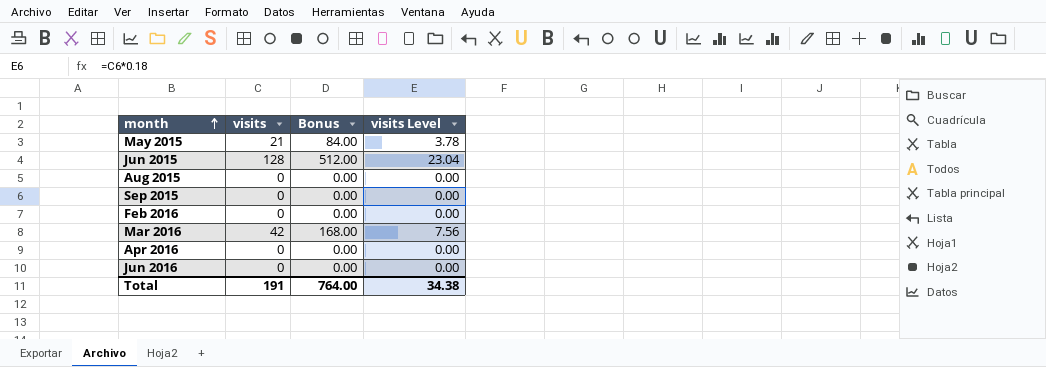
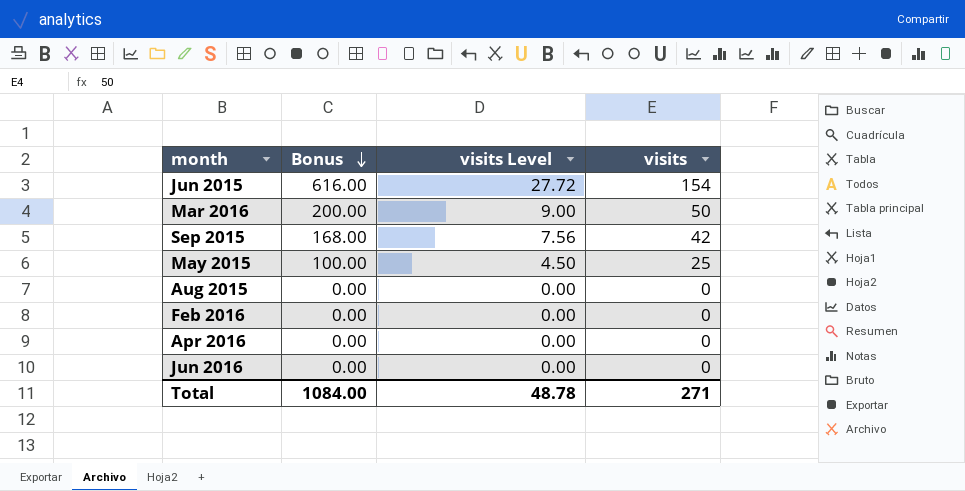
row order: month ascending -> Bonus descending
column visits | position: 2 -> 4
Jun 2015 | Bonus: 512.00 -> 616.00
Jun 2015 | visits Level: 23.04 -> 27.72
Jun 2015 | visits: 128 -> 154
Mar 2016 | Bonus: 168.00 -> 200.00
Mar 2016 | visits Level: 7.56 -> 9.00
Mar 2016 | visits: 42 -> 50
Sep 2015 | Bonus: 0.00 -> 168.00
Sep 2015 | visits Level: 0.00 -> 7.56
Sep 2015 | visits: 0 -> 42
May 2015 | Bonus: 84.00 -> 100.00
May 2015 | visits Level: 3.78 -> 4.50
May 2015 | visits: 21 -> 25
Total | Bonus: 764.00 -> 1084.00
Total | visits Level: 34.38 -> 48.78
Total | visits: 191 -> 271

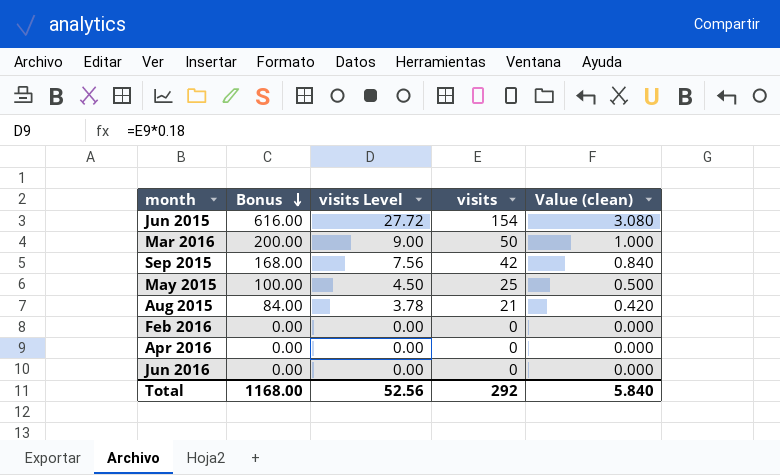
column Value (clean) | formula: none -> [visits] * 0.02
Aug 2015 | Bonus: 0.00 -> 84.00
Aug 2015 | visits Level: 0.00 -> 3.78
Aug 2015 | visits: 0 -> 21
Total | Bonus: 1084.00 -> 1168.00
Total | visits Level: 48.78 -> 52.56
Total | visits: 271 -> 292

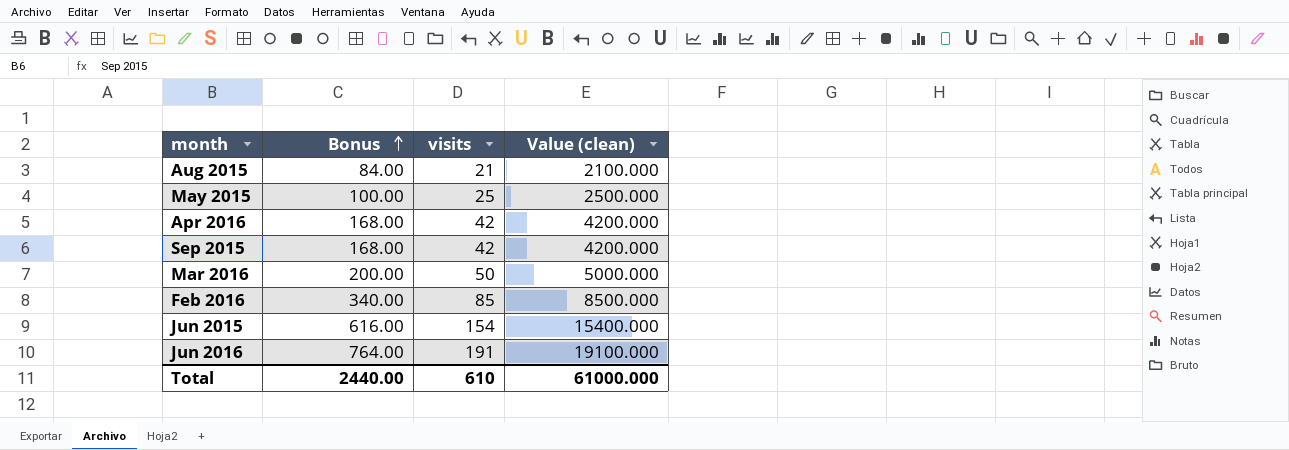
row order: Bonus descending -> Bonus ascending
column visits Level | formula: [visits] * 0.18 -> none
column Value (clean) | formula: [visits] * 0.02 -> [visits] * 100
Apr 2016 | Bonus: 0.00 -> 168.00
Apr 2016 | visits: 0 -> 42
Feb 2016 | Bonus: 0.00 -> 340.00
Feb 2016 | visits: 0 -> 85
Jun 2016 | Bonus: 0.00 -> 764.00
Jun 2016 | visits: 0 -> 191
Total | Bonus: 1168.00 -> 2440.00
Total | visits: 292 -> 610
Total | Value (clean): 5.840 -> 61000.000

